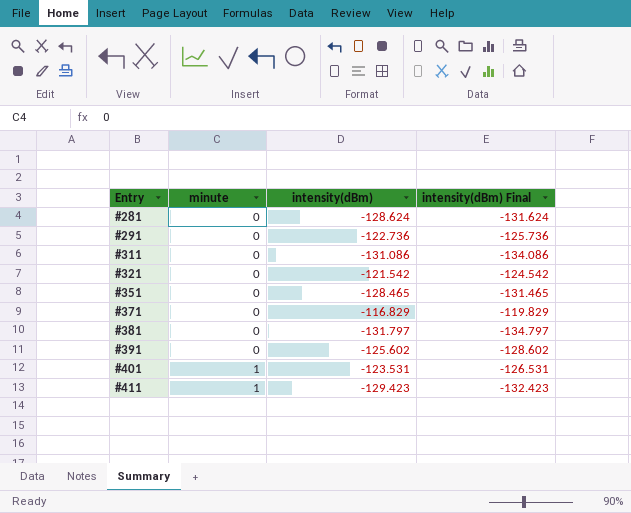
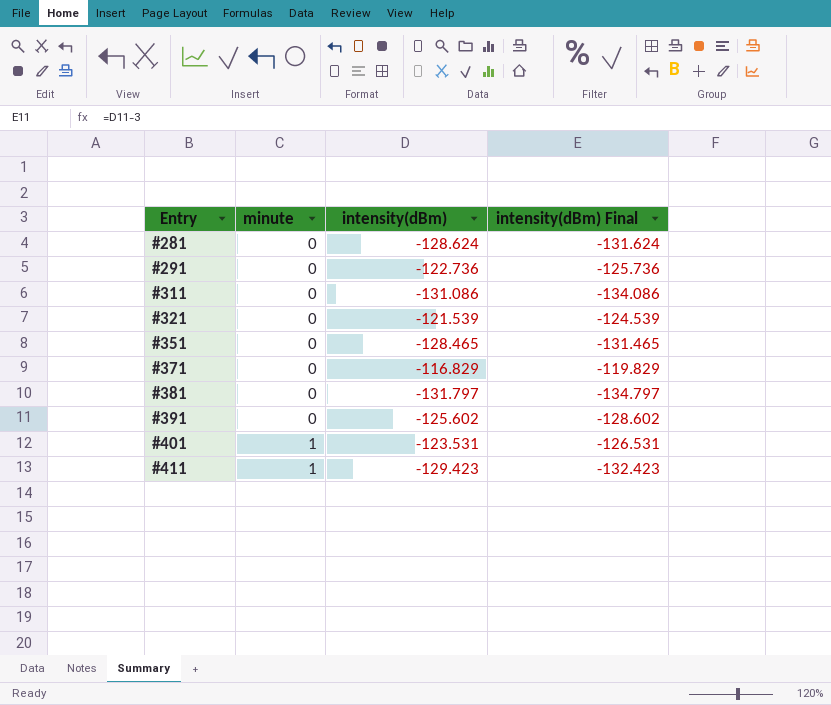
#321 | intensity(dBm): -121.542 -> -121.539
#321 | intensity(dBm) Final: -124.542 -> -124.539

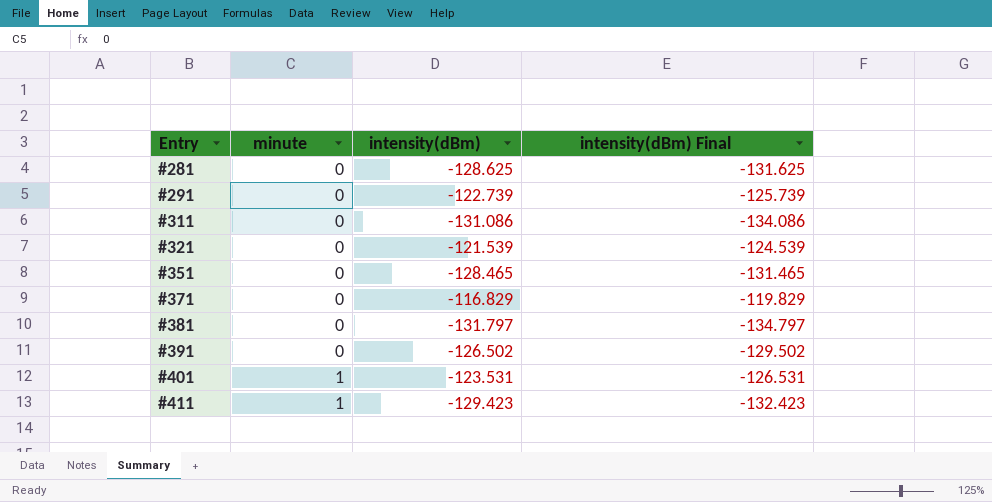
#281 | intensity(dBm): -128.624 -> -128.625
#281 | intensity(dBm) Final: -131.624 -> -131.625
#291 | intensity(dBm): -122.736 -> -122.739
#291 | intensity(dBm) Final: -125.736 -> -125.739
#391 | intensity(dBm): -125.602 -> -126.502
#391 | intensity(dBm) Final: -128.602 -> -129.502

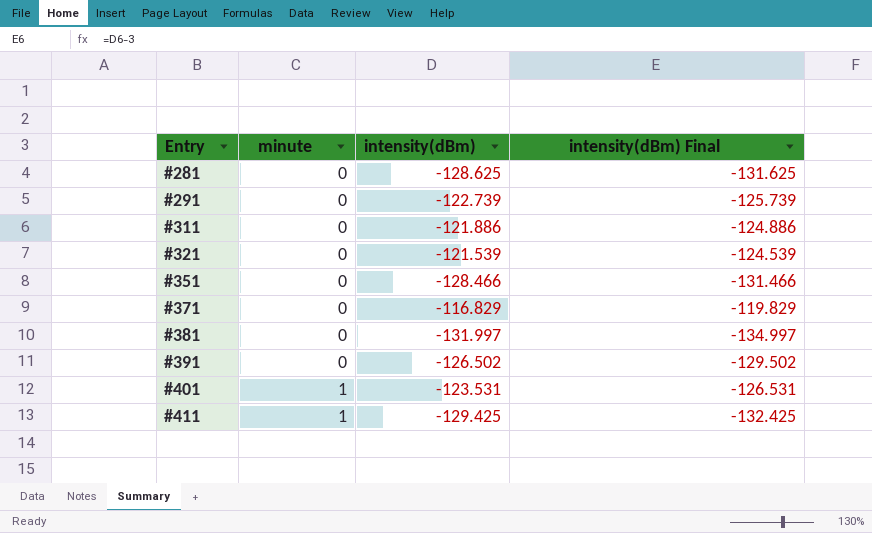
#311 | intensity(dBm): -131.086 -> -121.886
#311 | intensity(dBm) Final: -134.086 -> -124.886
#351 | intensity(dBm): -128.465 -> -128.466
#351 | intensity(dBm) Final: -131.465 -> -131.466
#381 | intensity(dBm): -131.797 -> -131.997
#381 | intensity(dBm) Final: -134.797 -> -134.997
#411 | intensity(dBm): -129.423 -> -129.425
#411 | intensity(dBm) Final: -132.423 -> -132.425

